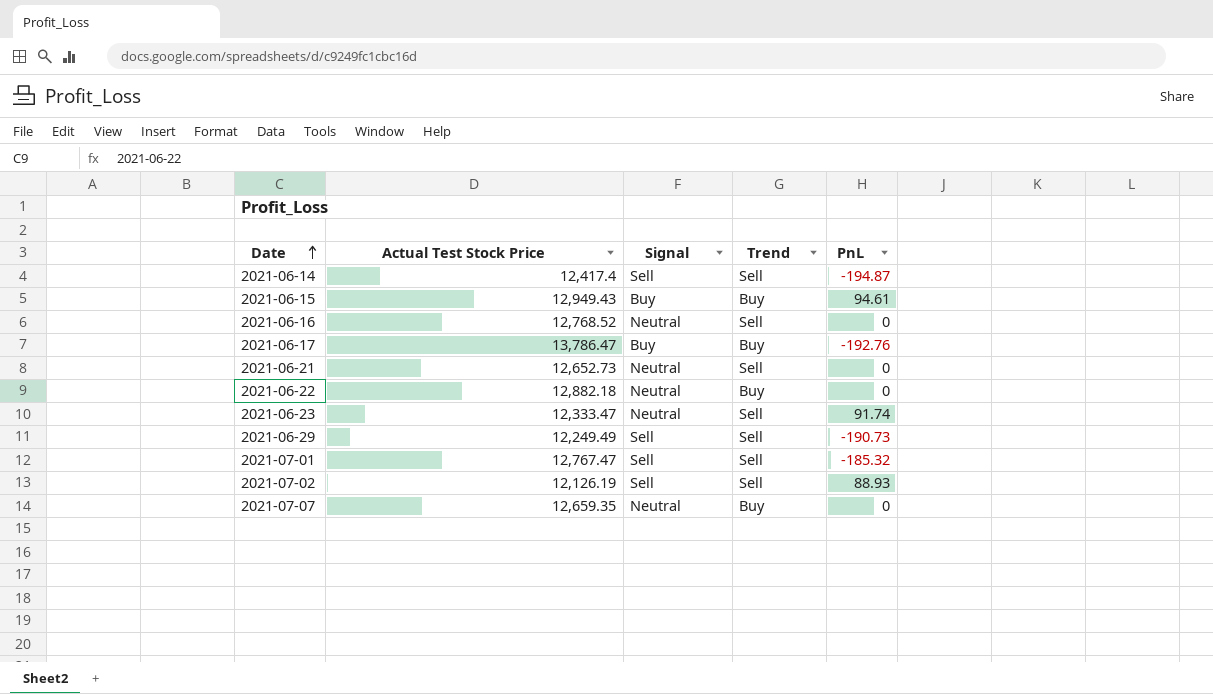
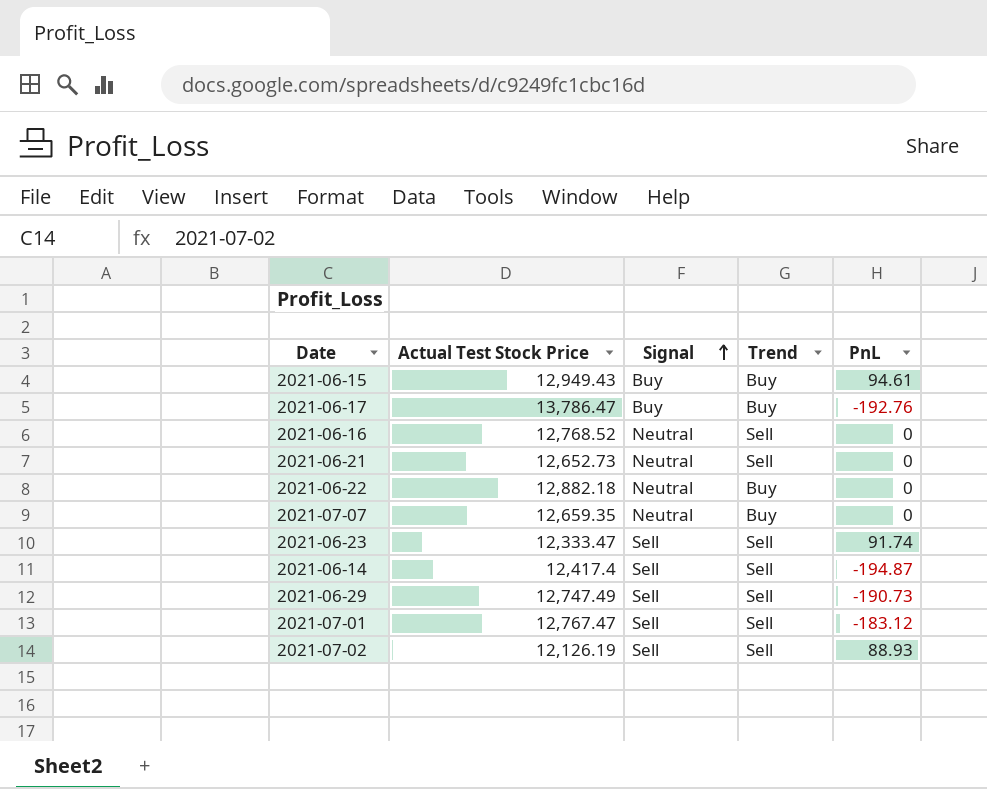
row order: Date ascending -> Signal ascending
2021-06-23 | Signal: Neutral -> Sell
2021-06-29 | Actual Test Stock Price: 12,249.49 -> 12,747.49
2021-07-01 | PnL: -185.32 -> -183.12

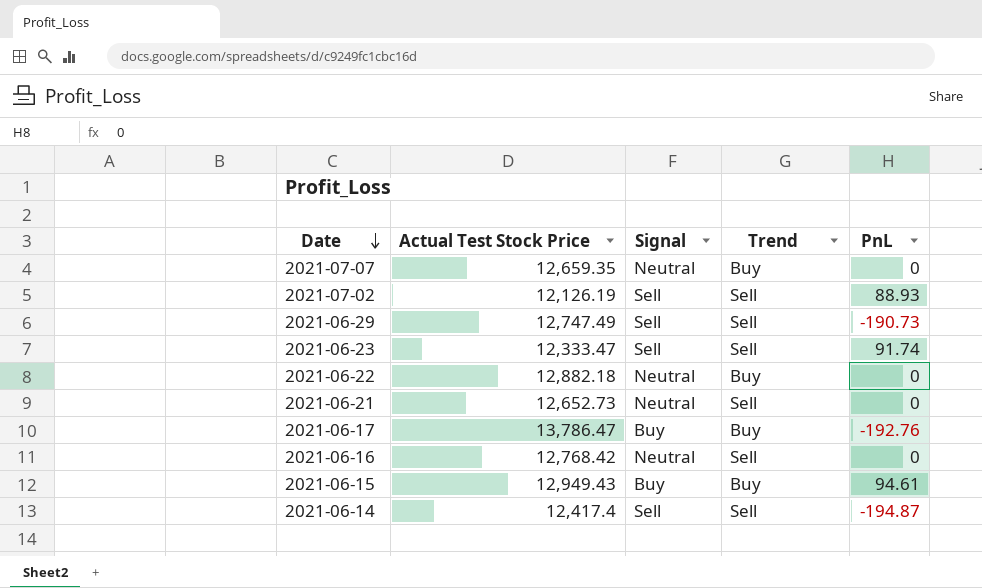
row order: Signal ascending -> Date descending
row 2021-07-01: 12,767.47 | Sell | Sell | -183.12 -> none
2021-06-16 | Actual Test Stock Price: 12,768.52 -> 12,768.42

